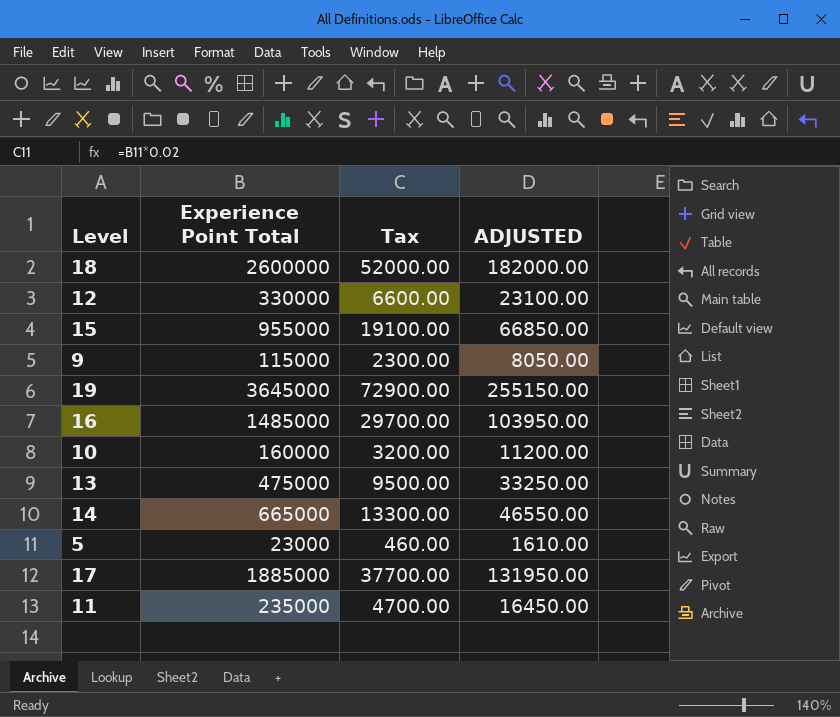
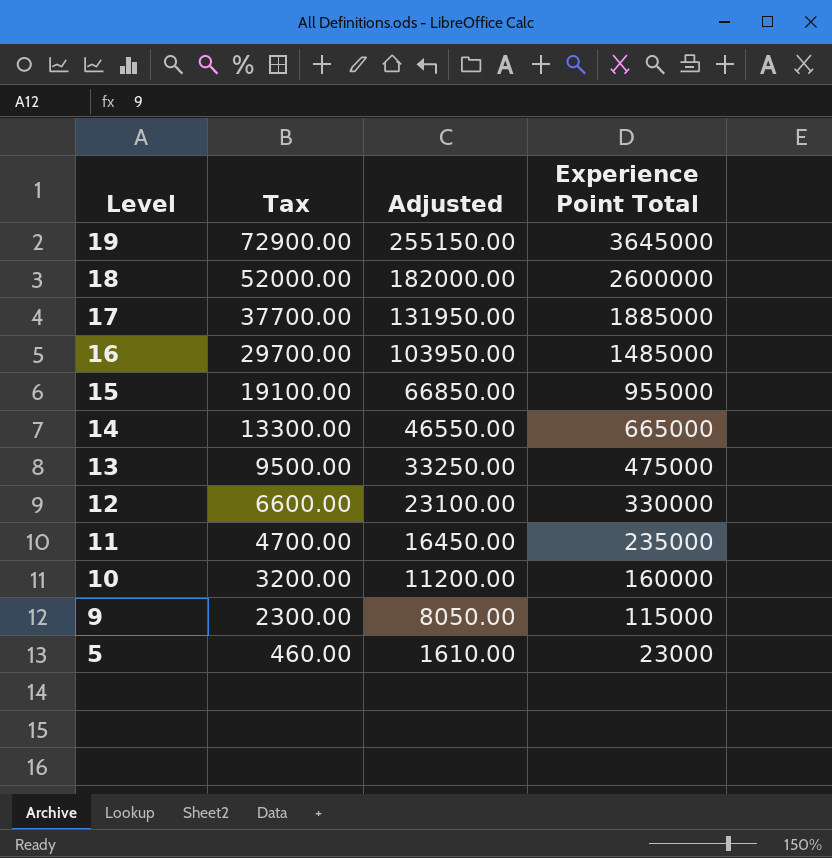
row order: none -> Level descending
column name: ADJUSTED -> Adjusted
column Experience Point Total | position: 2 -> 4

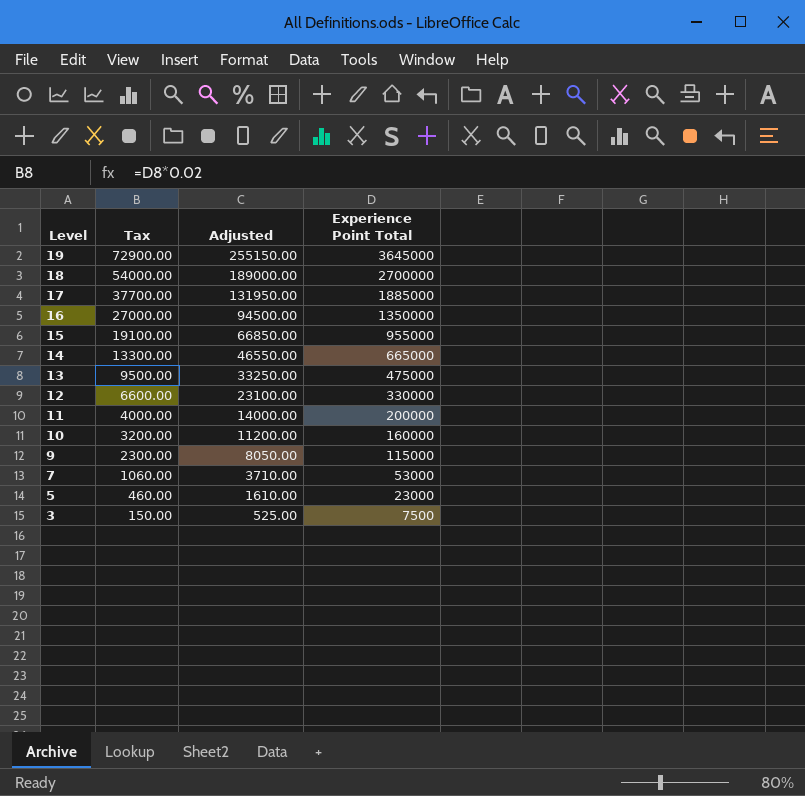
18 | Tax: 52000.00 -> 54000.00
18 | Adjusted: 182000.00 -> 189000.00
18 | Experience Point Total: 2600000 -> 2700000
16 | Tax: 29700.00 -> 27000.00
16 | Adjusted: 103950.00 -> 94500.00
16 | Experience Point Total: 1485000 -> 1350000
11 | Tax: 4700.00 -> 4000.00
11 | Adjusted: 16450.00 -> 14000.00
11 | Experience Point Total: 235000 -> 200000
row 7: none -> 1060.00 | 3710.00 | 53000
row 3: none -> 150.00 | 525.00 | 7500

